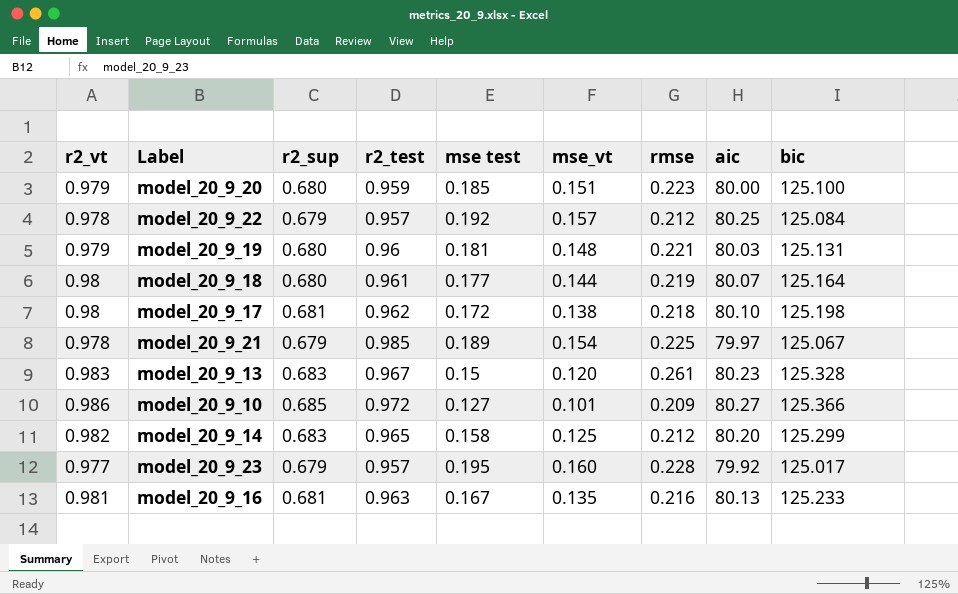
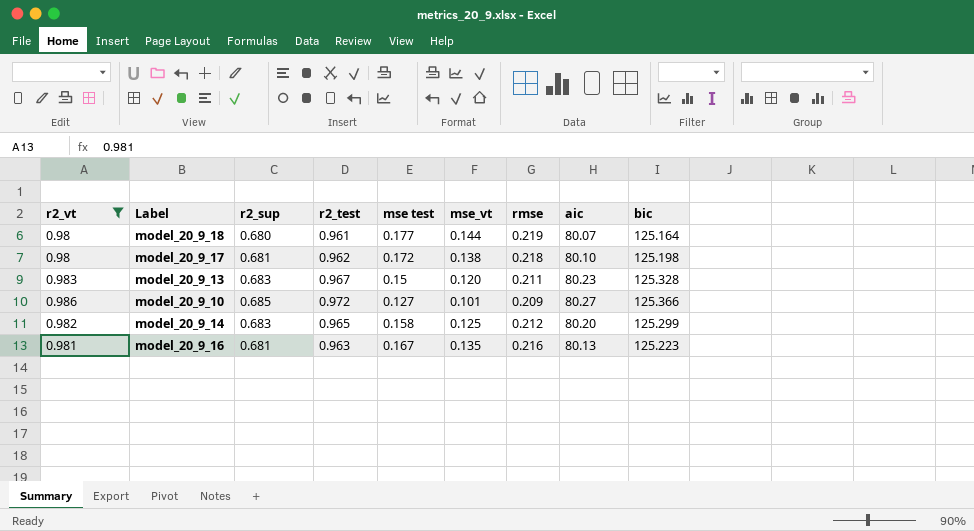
filter: none -> r2_vt >= 0.98
model_20_9_13 | rmse: 0.261 -> 0.211
model_20_9_16 | bic: 125.233 -> 125.223

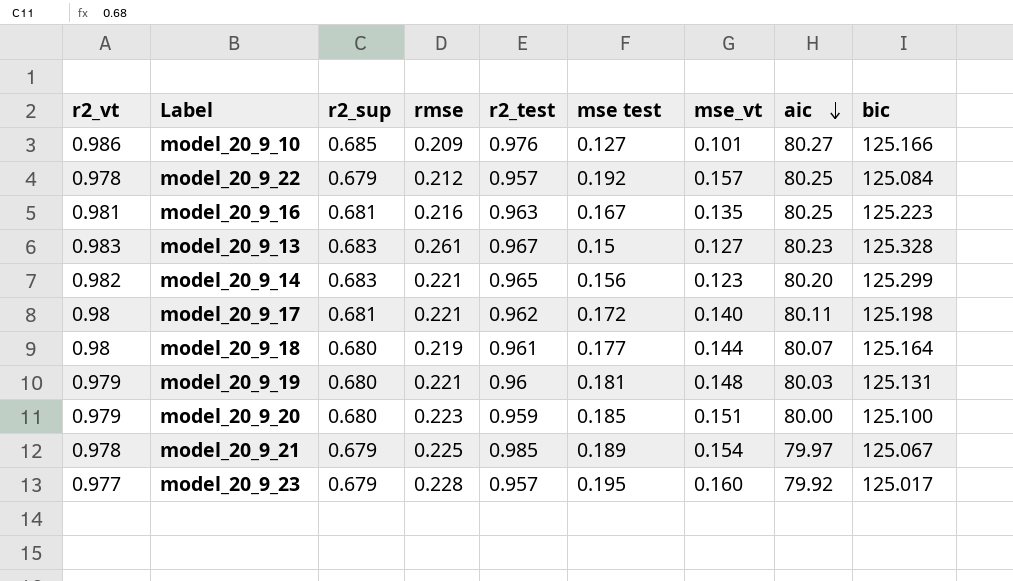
filter: r2_vt >= 0.98 -> none
row order: none -> aic descending
column rmse | position: 7 -> 4
model_20_9_10 | r2_test: 0.972 -> 0.976
model_20_9_10 | bic: 125.366 -> 125.166
model_20_9_16 | aic: 80.13 -> 80.25
model_20_9_13 | rmse: 0.211 -> 0.261
model_20_9_13 | mse_vt: 0.120 -> 0.127
model_20_9_14 | rmse: 0.212 -> 0.221
model_20_9_14 | mse test: 0.158 -> 0.156
model_20_9_14 | mse_vt: 0.125 -> 0.123
model_20_9_17 | rmse: 0.218 -> 0.221
model_20_9_17 | mse_vt: 0.138 -> 0.140
model_20_9_17 | aic: 80.10 -> 80.11

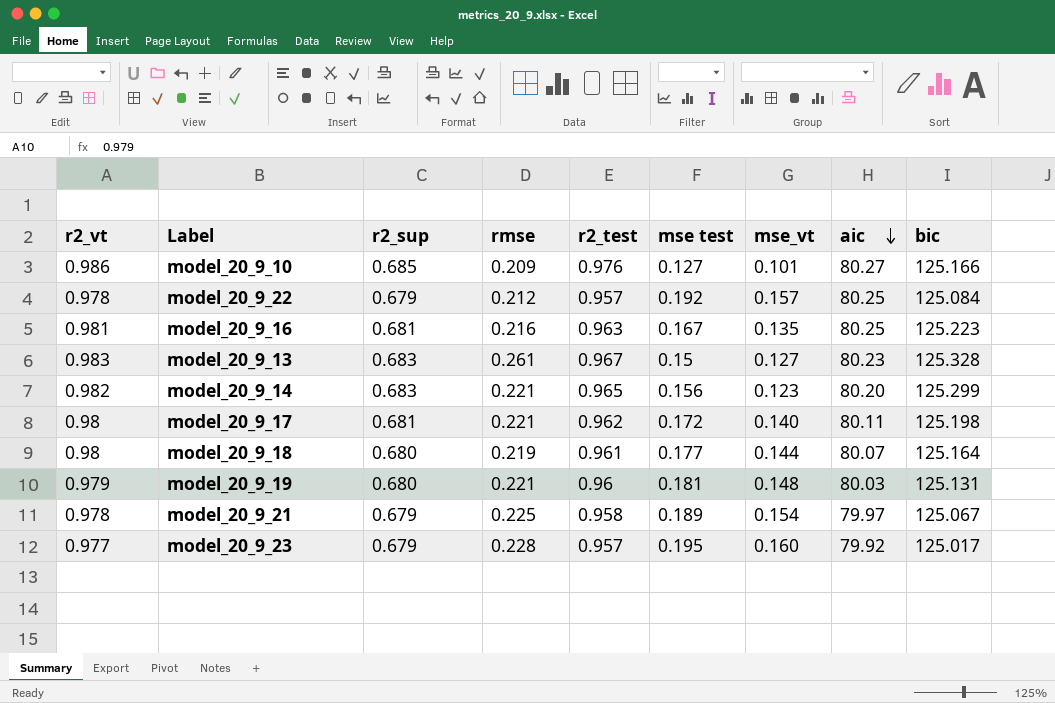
row model_20_9_20: 0.979 | 0.680 | 0.223 | 0.959 | 0.185 | 0.151 | 80.00 | 125.100 -> none
model_20_9_21 | r2_test: 0.985 -> 0.958

